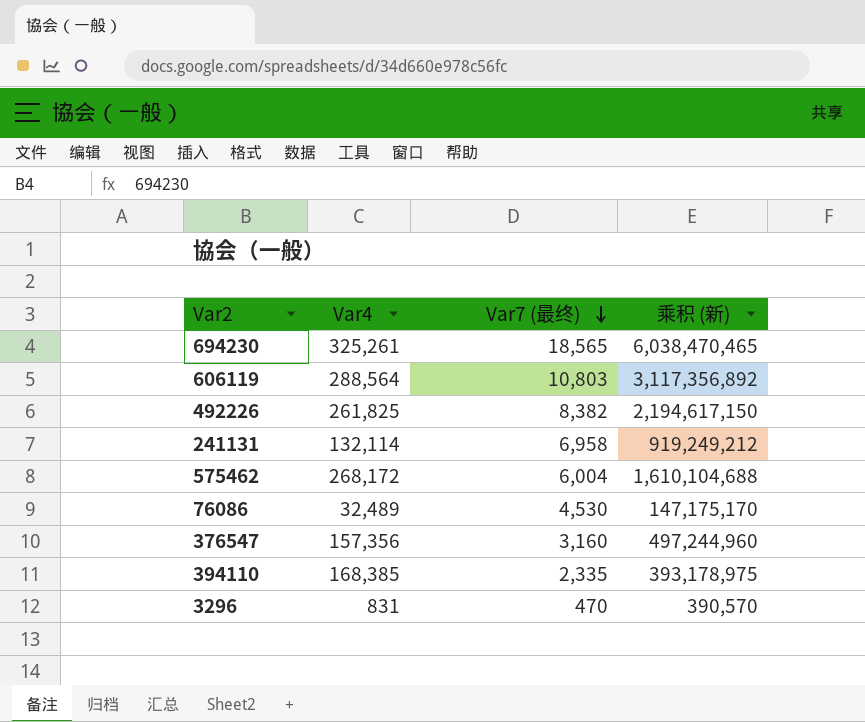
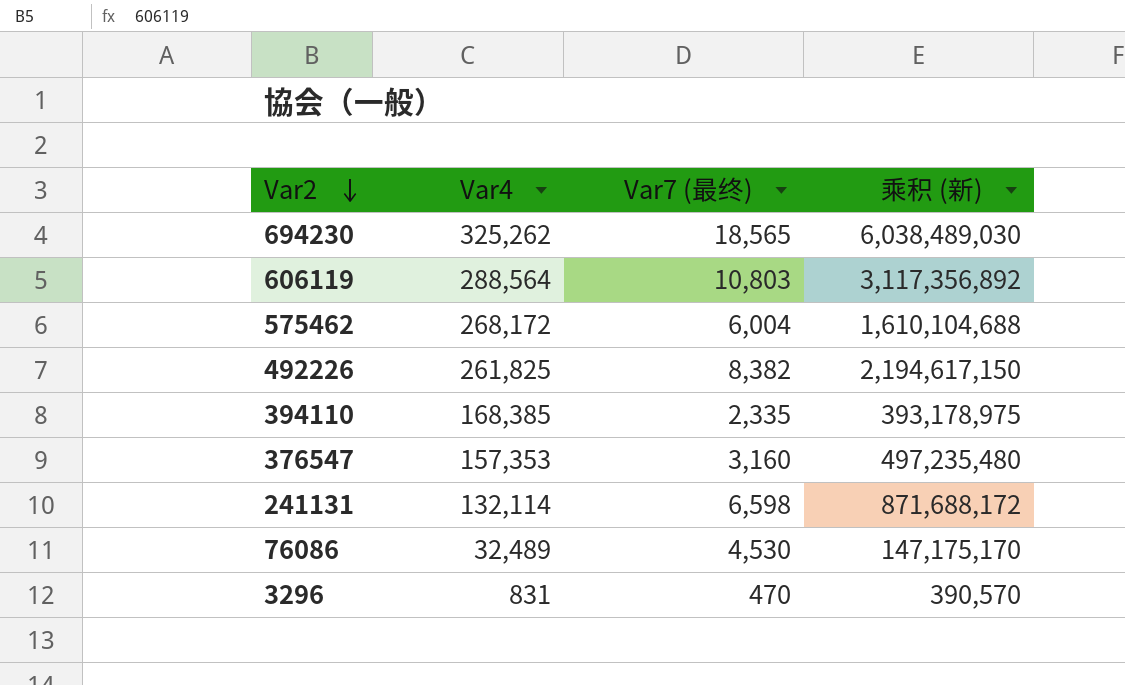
row order: Var7 (最终) descending -> Var2 descending
694230 | Var4: 325,261 -> 325,262
694230 | 乘积 (新): 6,038,470,465 -> 6,038,489,030
376547 | Var4: 157,356 -> 157,353
376547 | 乘积 (新): 497,244,960 -> 497,235,480
241131 | Var7 (最终): 6,958 -> 6,598
241131 | 乘积 (新): 919,249,212 -> 871,688,172

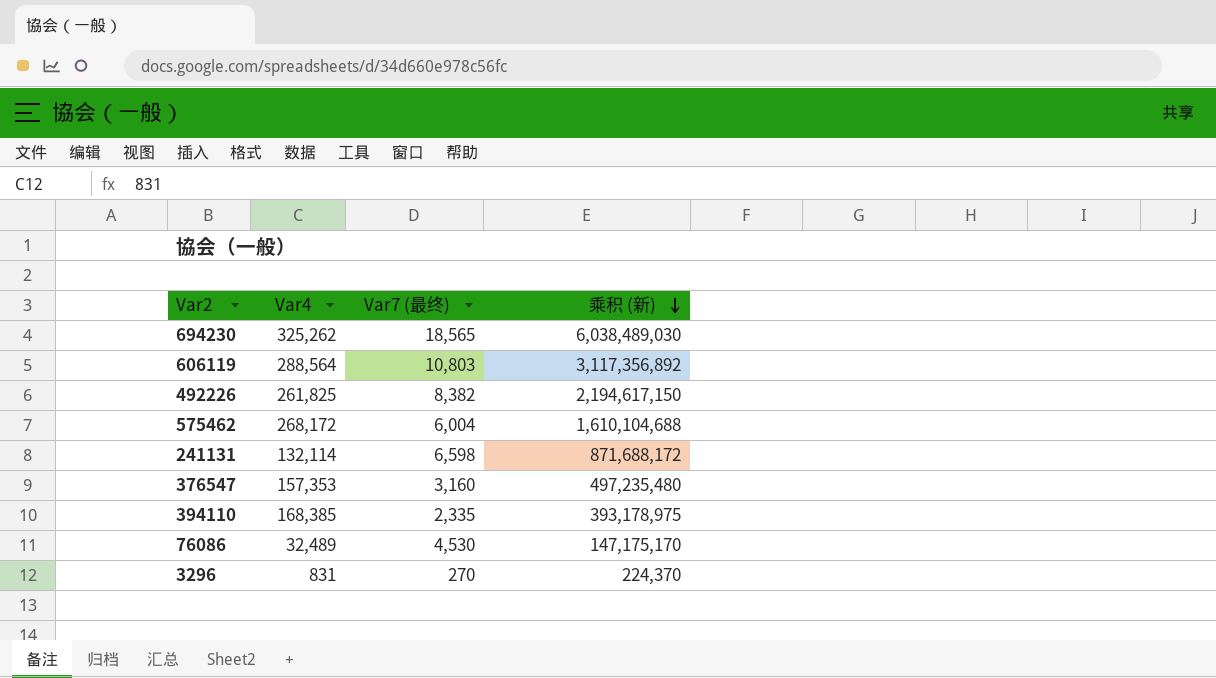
row order: Var2 descending -> 乘积 (新) descending
3296 | Var7 (最终): 470 -> 270
3296 | 乘积 (新): 390,570 -> 224,370

